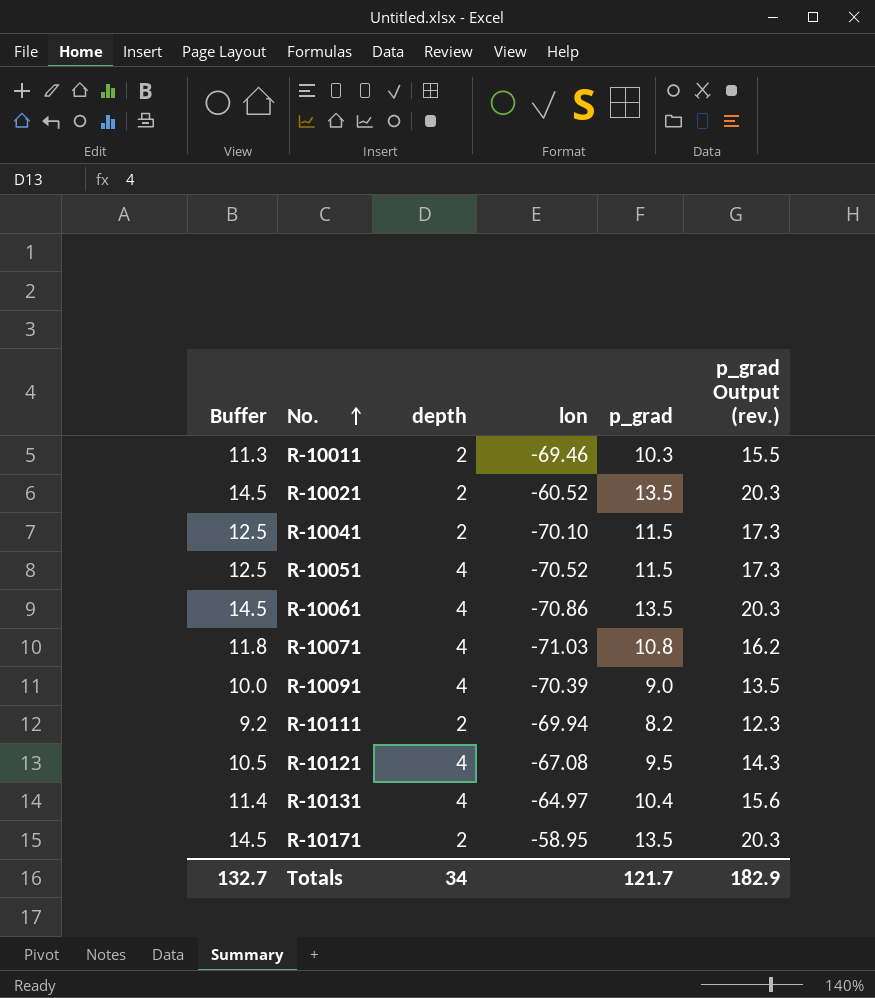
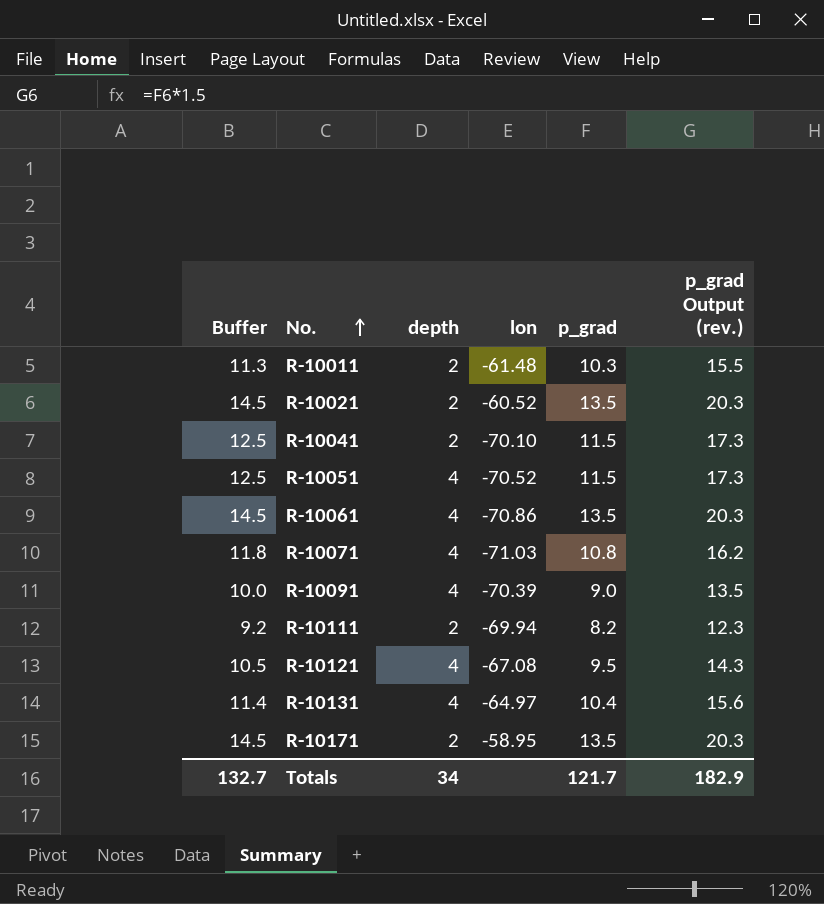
R-10011 | lon: -69.46 -> -61.48

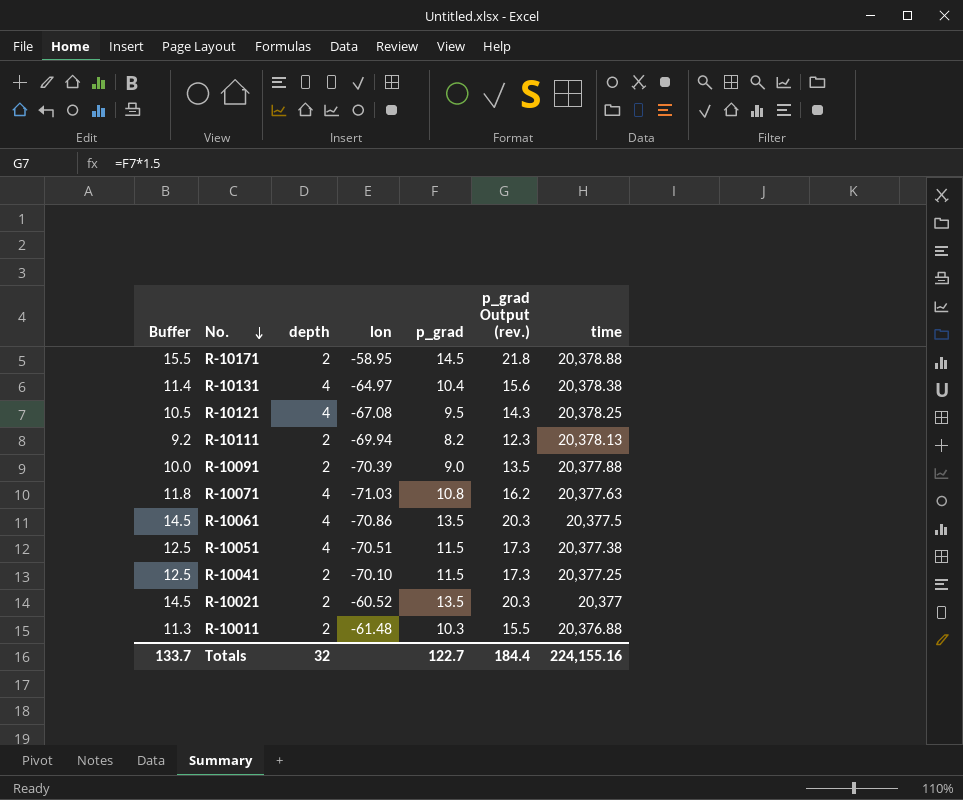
row order: No. ascending -> No. descending
column time | position: none -> 7
R-10171 | Buffer: 14.5 -> 15.5
R-10171 | p_grad: 13.5 -> 14.5
R-10171 | p_grad Output (rev.): 20.3 -> 21.8
R-10091 | depth: 4 -> 2
R-10051 | lon: -70.52 -> -70.51
Totals | Buffer: 132.7 -> 133.7
Totals | depth: 34 -> 32
Totals | p_grad: 121.7 -> 122.7
Totals | p_grad Output (rev.): 182.9 -> 184.4

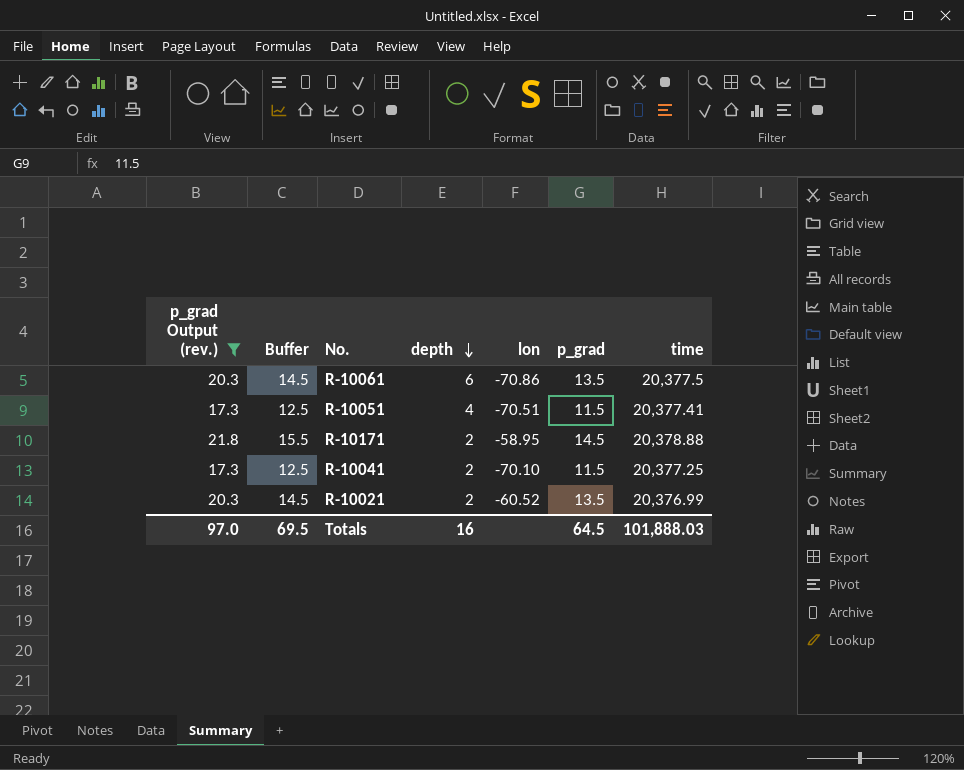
filter: none -> p_grad Output (rev.) >= 17.3
row order: No. descending -> depth descending
column p_grad Output (rev.) | position: 6 -> 1
R-10061 | depth: 4 -> 6
R-10051 | time: 20,377.38 -> 20,377.41
R-10021 | time: 20,377 -> 20,376.99
Totals | p_grad Output (rev.): 184.4 -> 97.0
Totals | Buffer: 133.7 -> 69.5
Totals | depth: 32 -> 16
Totals | p_grad: 122.7 -> 64.5
Totals | time: 224,155.16 -> 101,888.03

